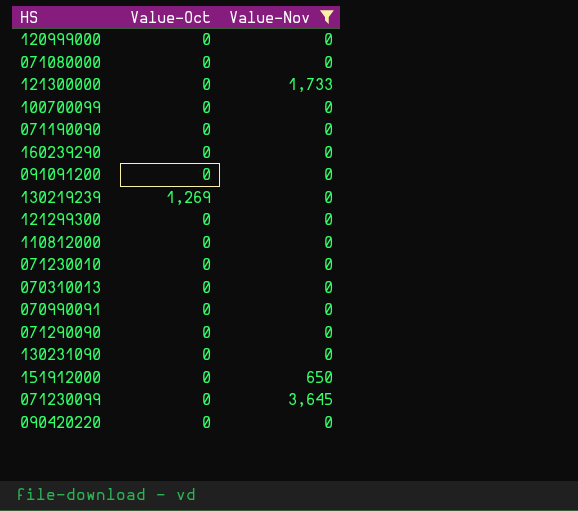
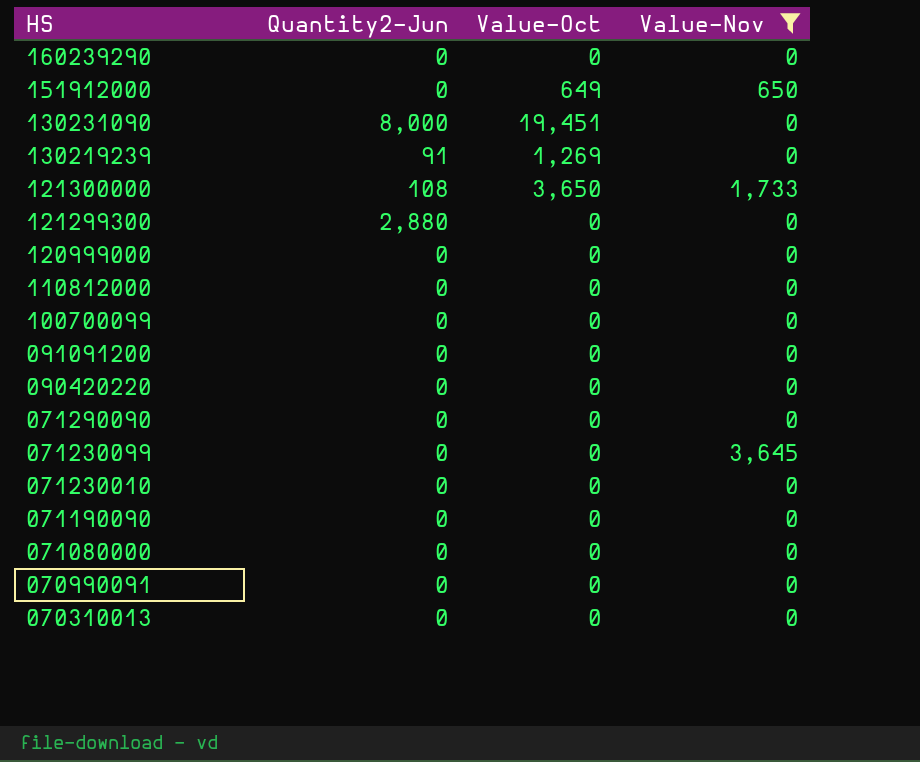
row order: none -> HS descending
column Quantity2-Jun | position: none -> 2
151912000 | Value-Oct: 0 -> 649
130231090 | Value-Oct: 0 -> 19,451
121300000 | Value-Oct: 0 -> 3,650

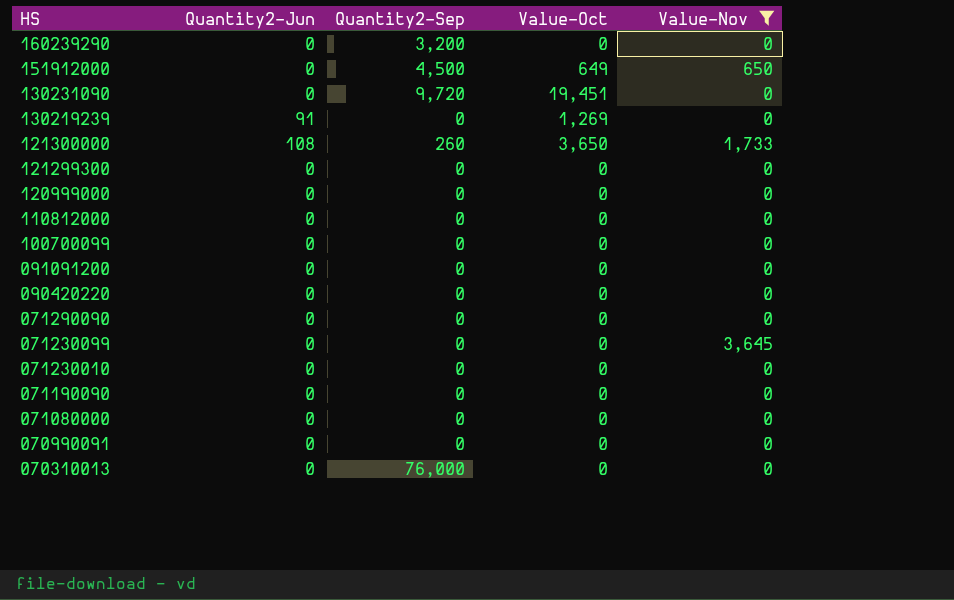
column Quantity2-Sep | position: none -> 3
130231090 | Quantity2-Jun: 8,000 -> 0
121299300 | Quantity2-Jun: 2,880 -> 0

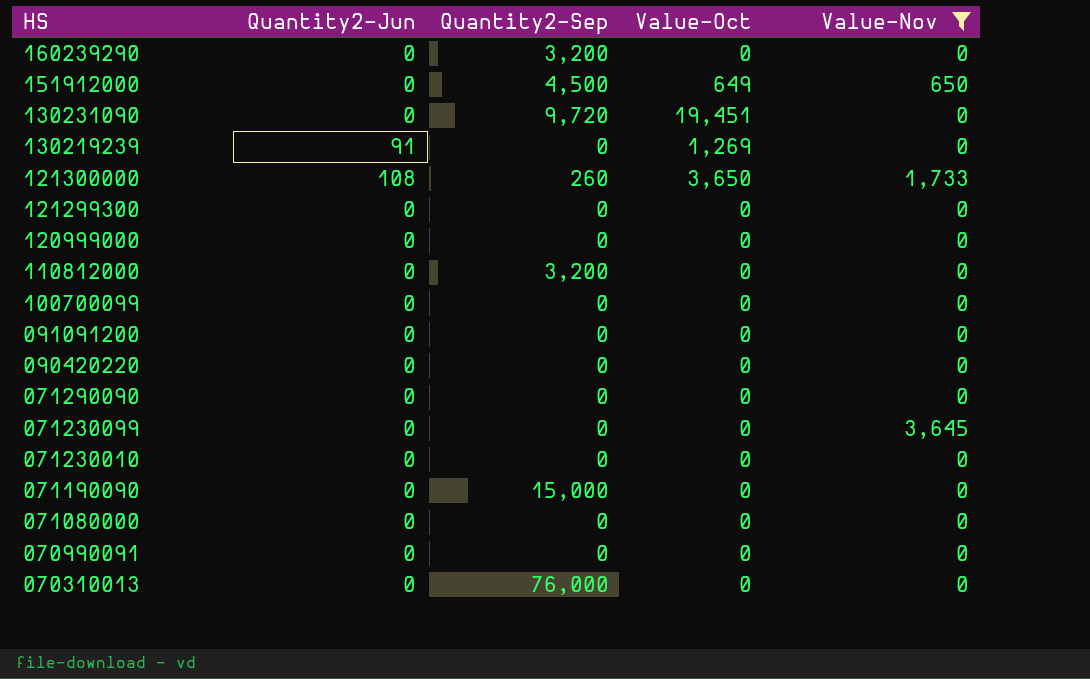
110812000 | Quantity2-Sep: 0 -> 3,200
071190090 | Quantity2-Sep: 0 -> 15,000

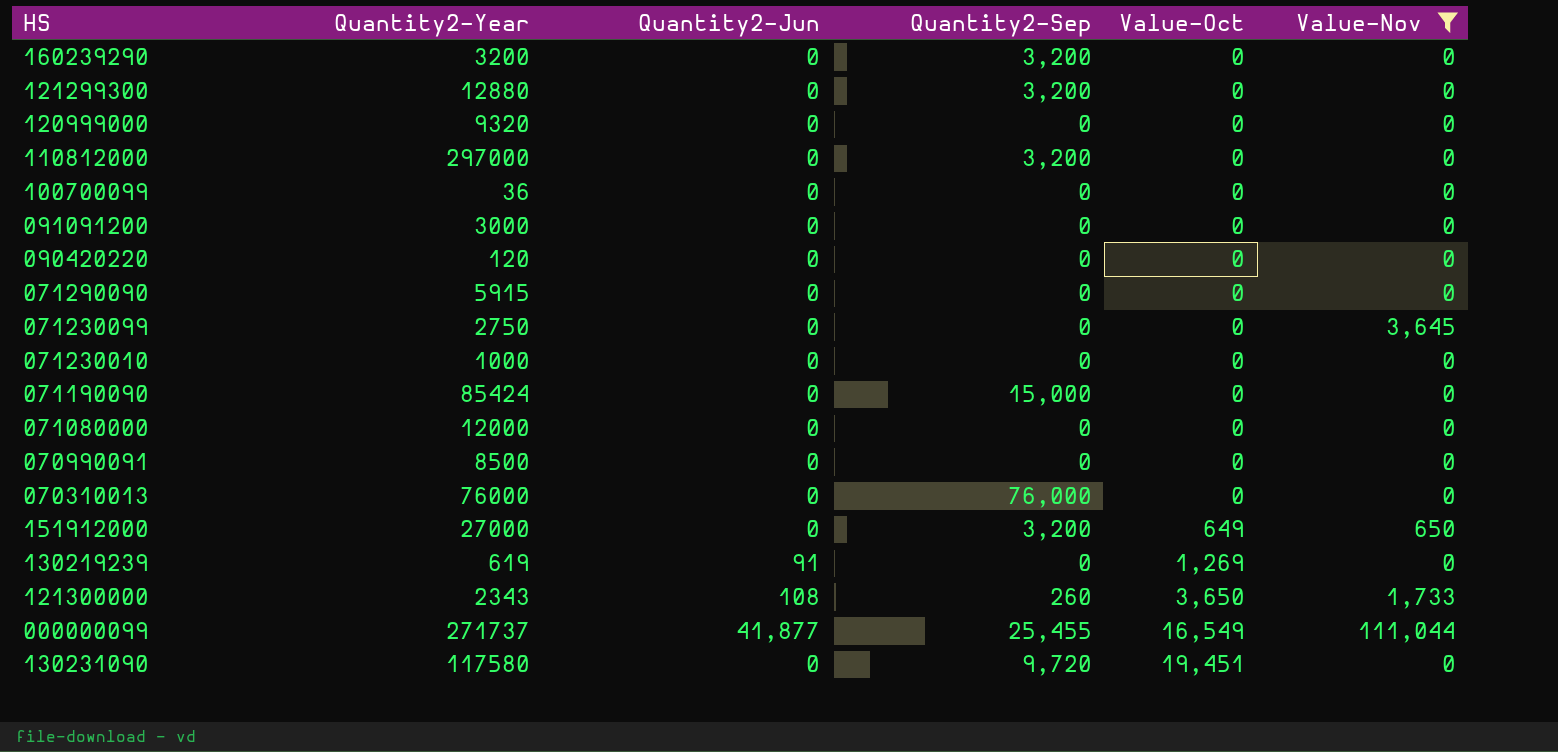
row order: HS descending -> Value-Oct ascending
column Quantity2-Year | position: none -> 2
121299300 | Quantity2-Sep: 0 -> 3,200
151912000 | Quantity2-Sep: 4,500 -> 3,200
row 000000099: none -> 271737 | 41,877 | 25,455 | 16,549 | 111,044

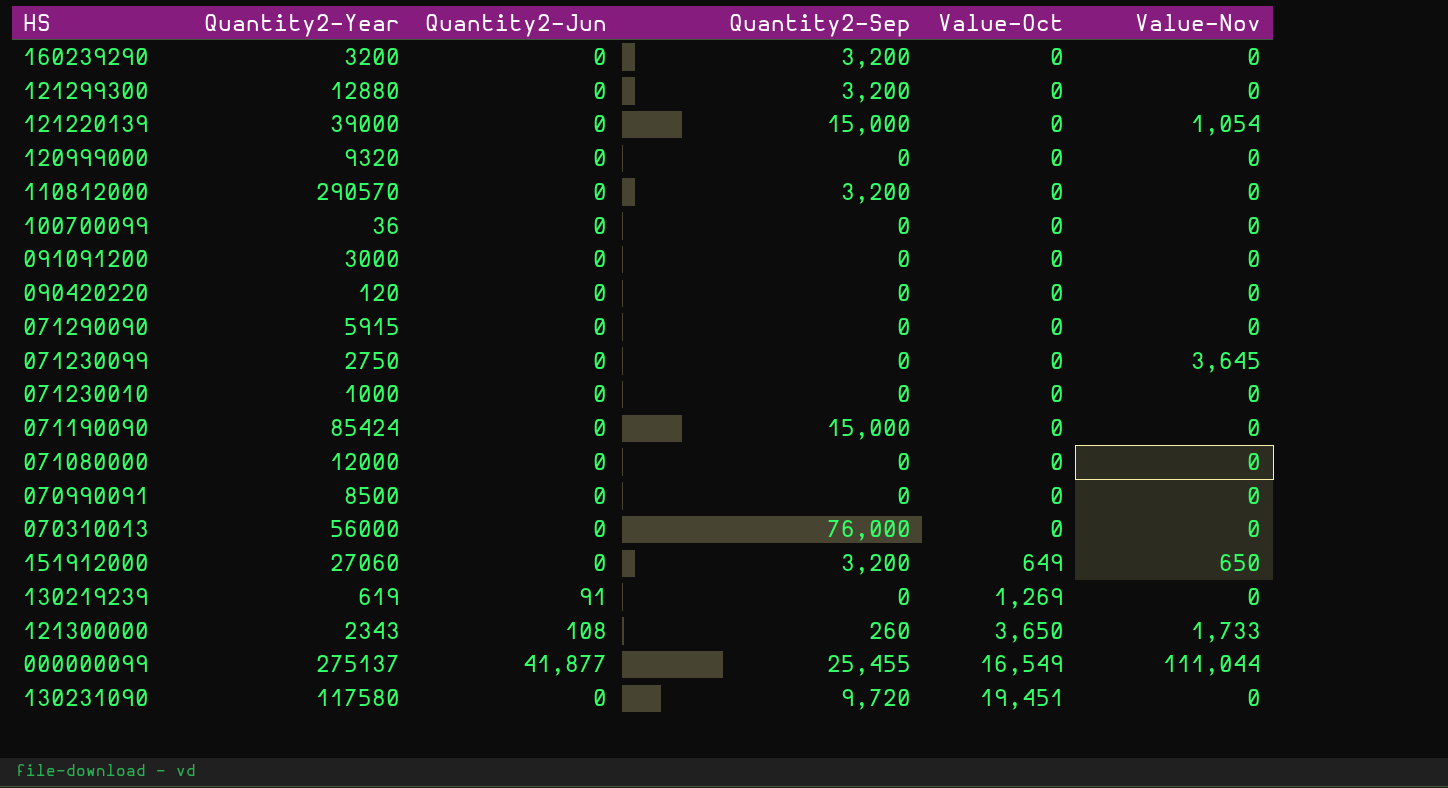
filter: Value-Nov != 1,054 -> none
110812000 | Quantity2-Year: 297000 -> 290570
070310013 | Quantity2-Year: 76000 -> 56000
151912000 | Quantity2-Year: 27000 -> 27060
000000099 | Quantity2-Year: 271737 -> 275137

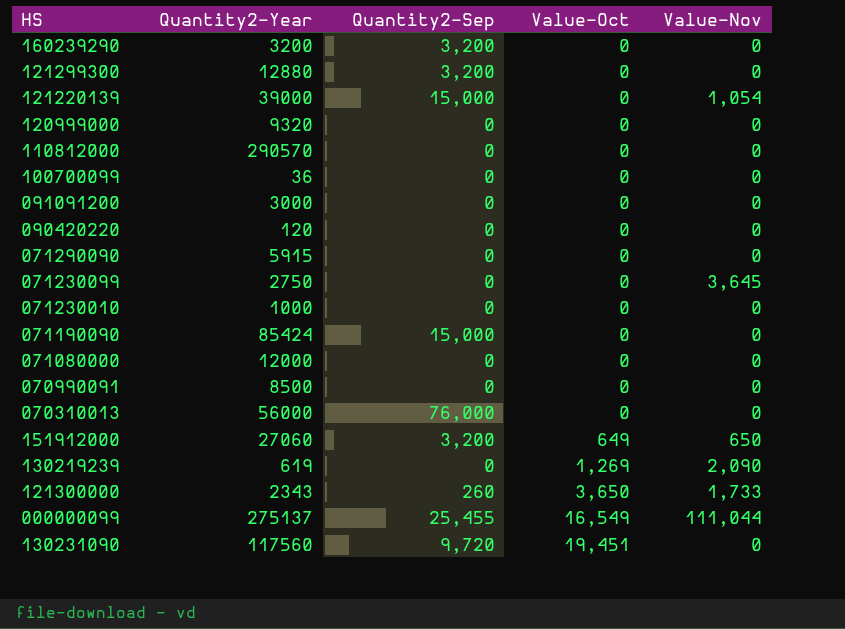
column Quantity2-Jun | position: 3 -> none
110812000 | Quantity2-Sep: 3,200 -> 0
130219239 | Value-Nov: 0 -> 2,090
130231090 | Quantity2-Year: 117580 -> 117560

